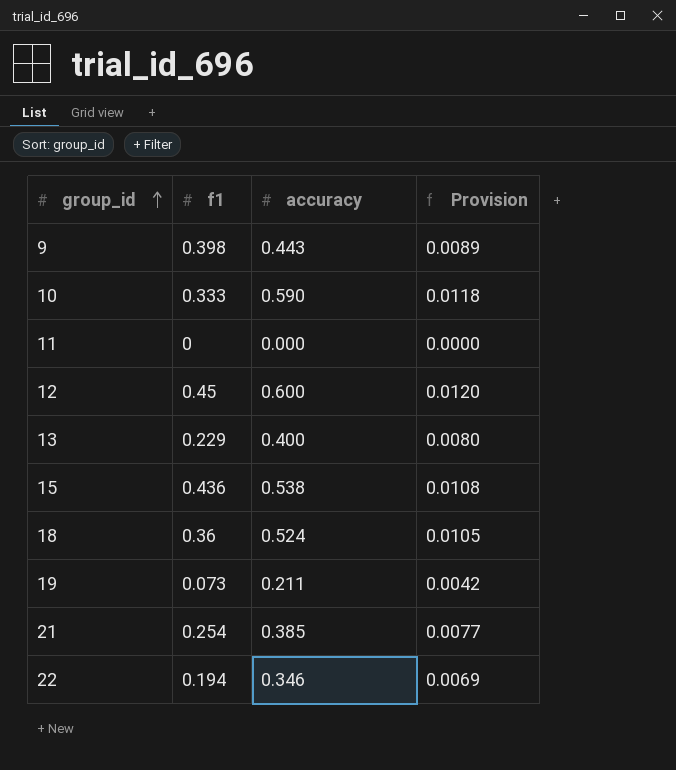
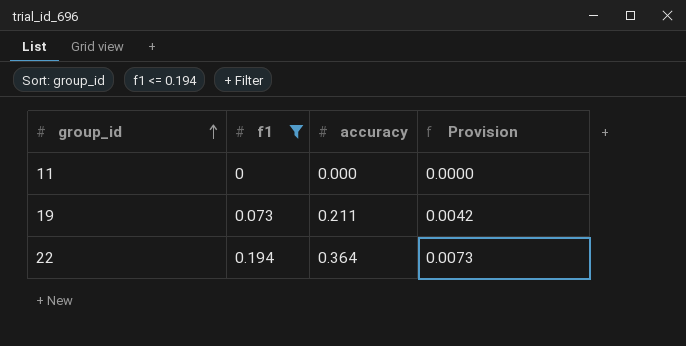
filter: none -> f1 <= 0.194
22 | accuracy: 0.346 -> 0.364
22 | Provision: 0.0069 -> 0.0073

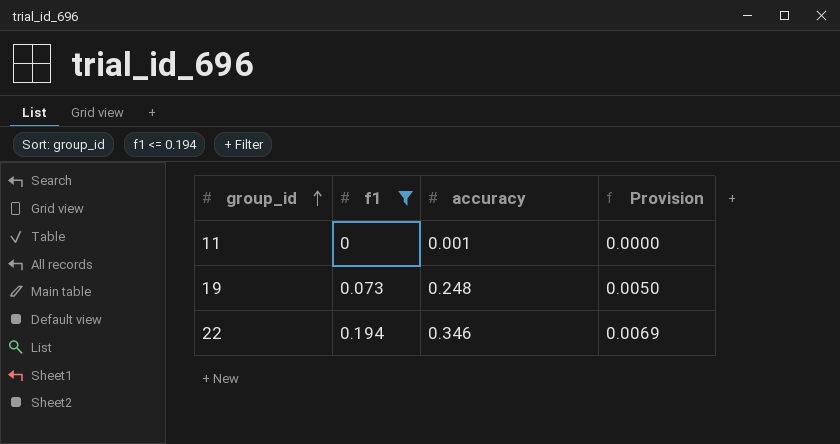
11 | accuracy: 0.000 -> 0.001
19 | accuracy: 0.211 -> 0.248
19 | Provision: 0.0042 -> 0.0050
22 | accuracy: 0.364 -> 0.346
22 | Provision: 0.0073 -> 0.0069

